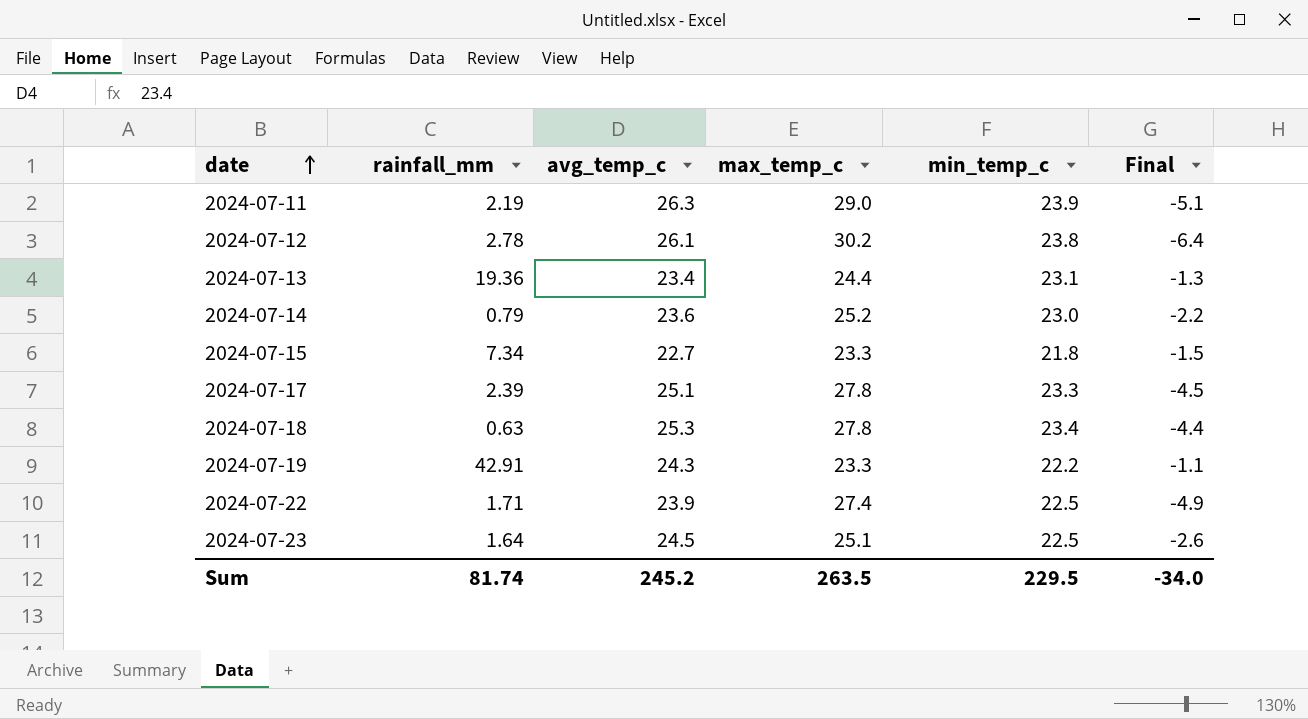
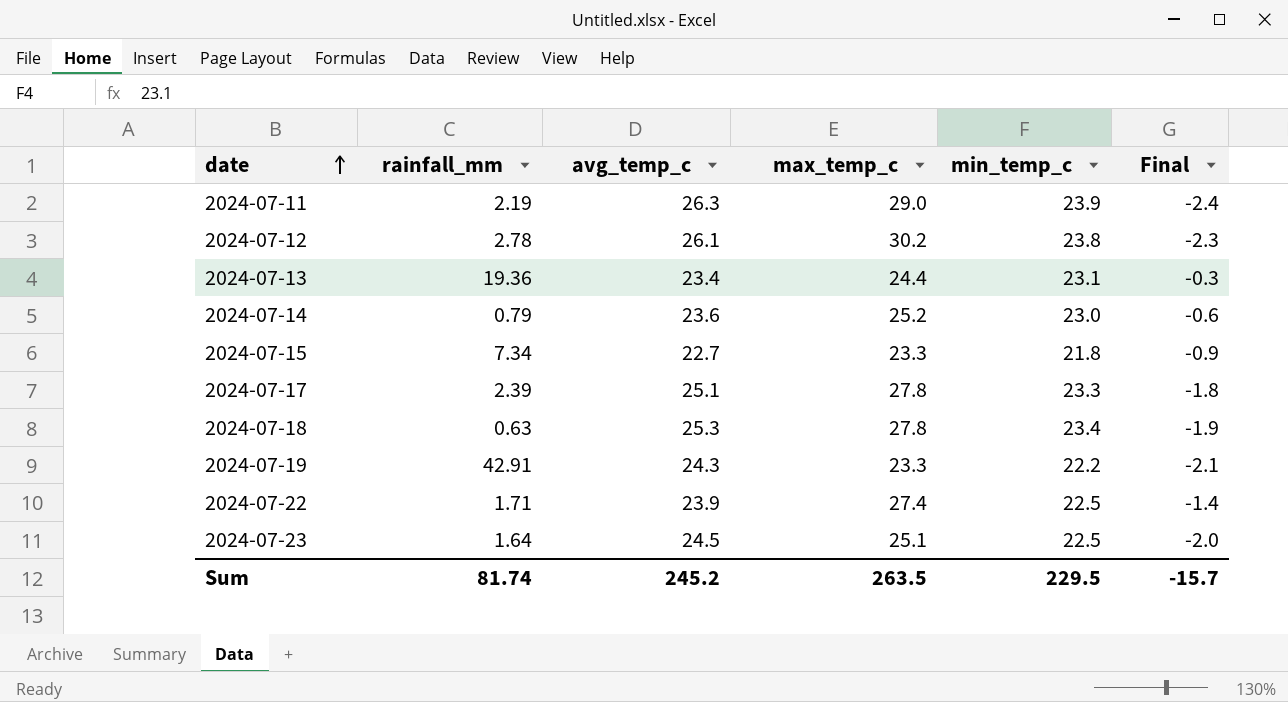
column Final | formula: [min_temp_c] - [max_temp_c] -> [min_temp_c] - [avg_temp_c]
Sum | Final: -34.0 -> -15.7

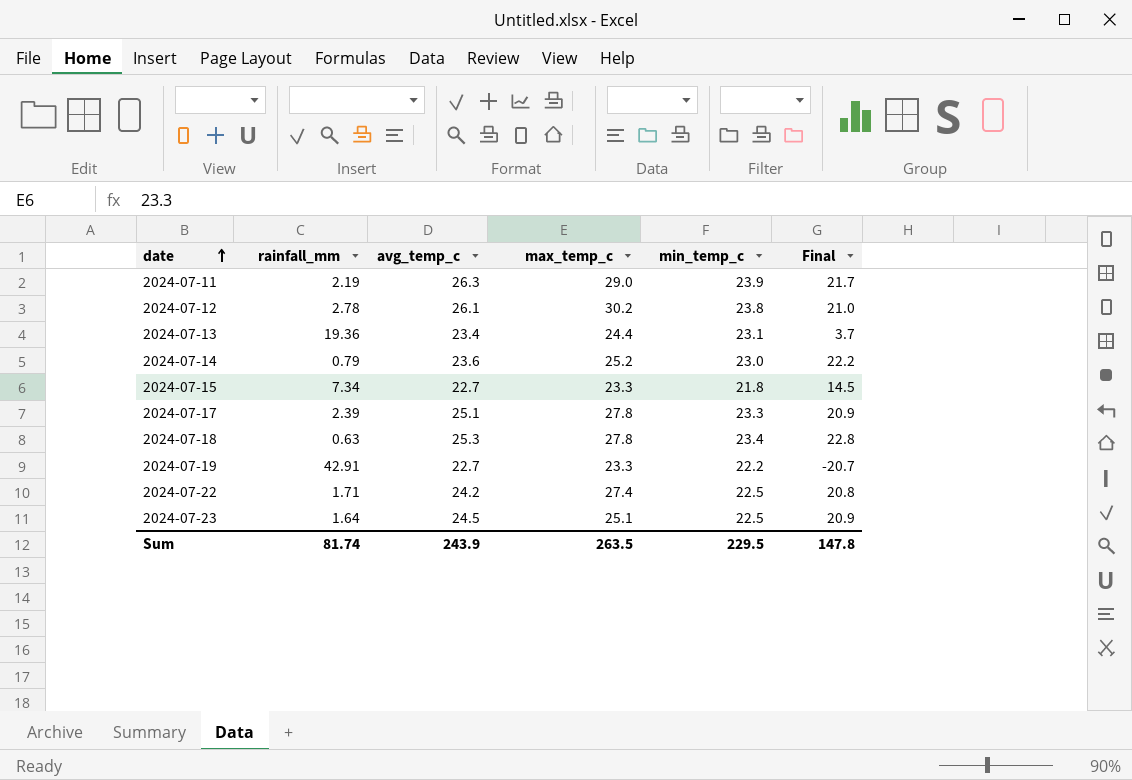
column Final | formula: [min_temp_c] - [avg_temp_c] -> [min_temp_c] - [rainfall_mm]
2024-07-19 | avg_temp_c: 24.3 -> 22.7
2024-07-22 | avg_temp_c: 23.9 -> 24.2
Sum | avg_temp_c: 245.2 -> 243.9
Sum | Final: -15.7 -> 147.8

